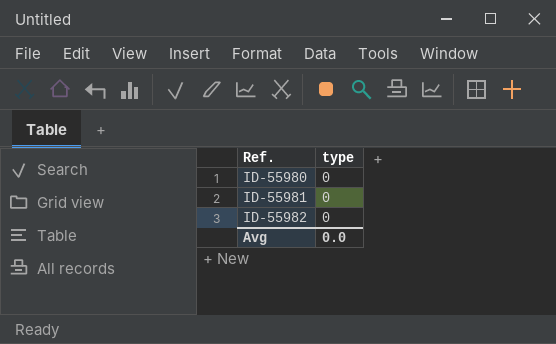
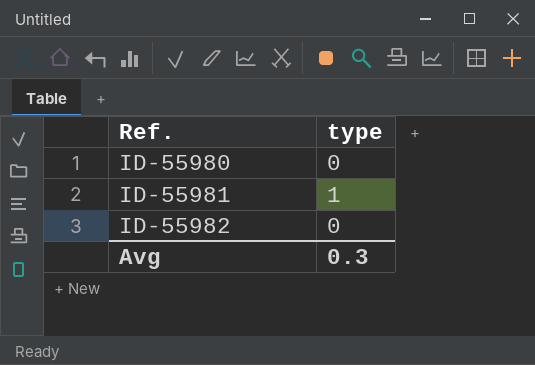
ID-55981 | type: 0 -> 1
Avg | type: 0.0 -> 0.3

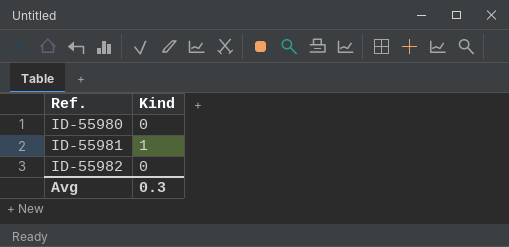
column name: type -> Kind

